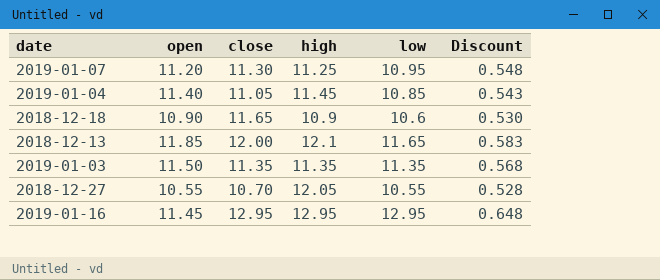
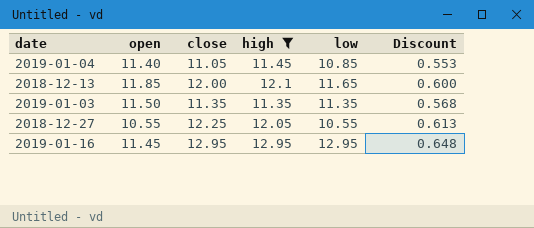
filter: none -> high >= 11.35
column Discount | formula: [low] * 0.05 -> [close] * 0.05
2018-12-27 | close: 10.70 -> 12.25

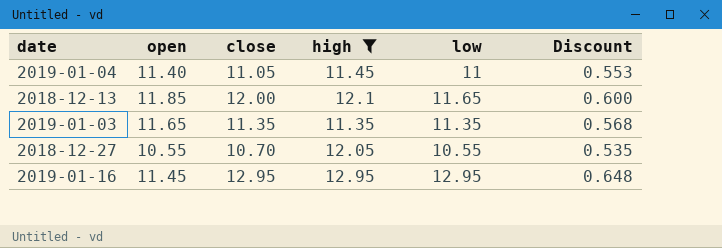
2019-01-04 | low: 10.85 -> 11
2019-01-03 | open: 11.50 -> 11.65
2018-12-27 | close: 12.25 -> 10.70
2018-12-27 | Discount: 0.613 -> 0.535

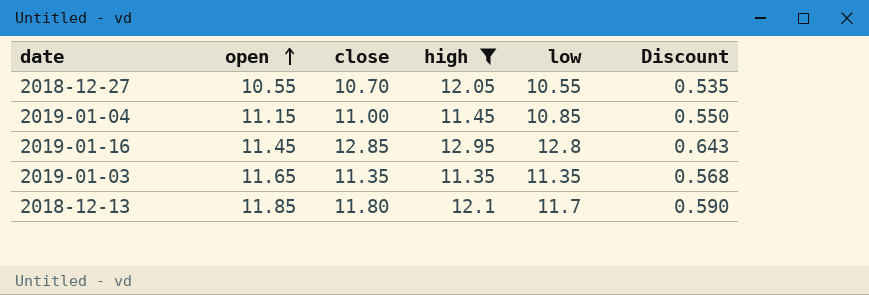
row order: none -> open ascending
2019-01-04 | open: 11.40 -> 11.15
2019-01-04 | close: 11.05 -> 11.00
2019-01-04 | low: 11 -> 10.85
2019-01-04 | Discount: 0.553 -> 0.550
2019-01-16 | close: 12.95 -> 12.85
2019-01-16 | low: 12.95 -> 12.8
2019-01-16 | Discount: 0.648 -> 0.643
2018-12-13 | close: 12.00 -> 11.80
2018-12-13 | low: 11.65 -> 11.7
2018-12-13 | Discount: 0.600 -> 0.590

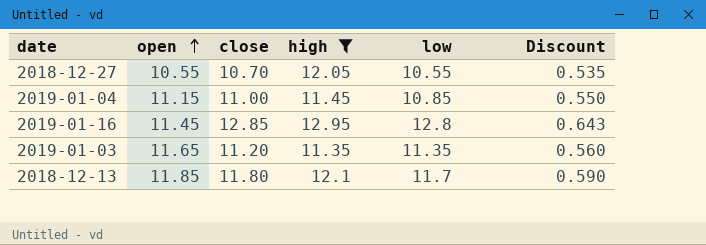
2019-01-03 | close: 11.35 -> 11.20
2019-01-03 | Discount: 0.568 -> 0.560

